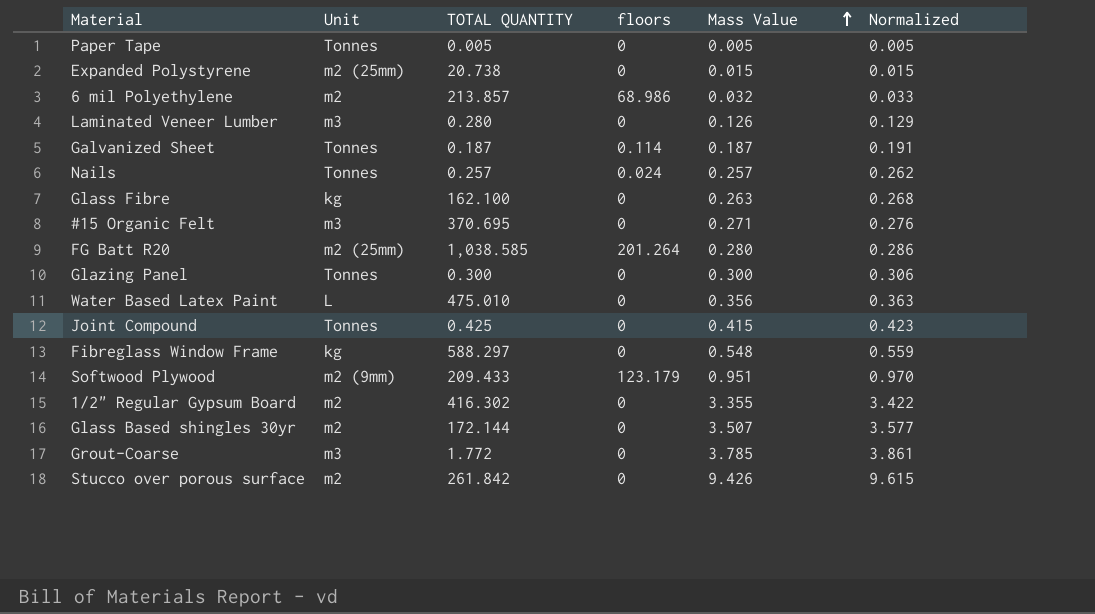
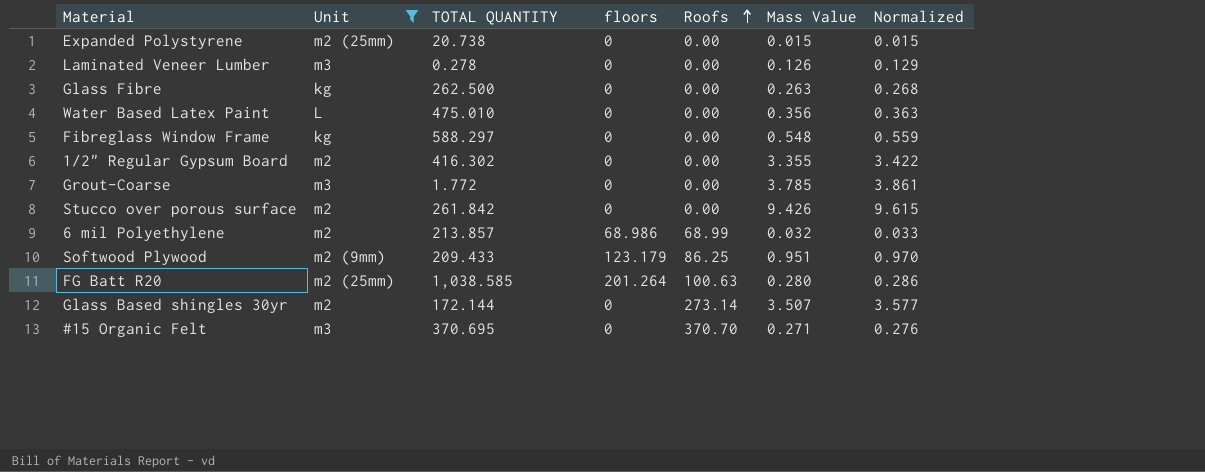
filter: none -> Unit != Tonnes
row order: Mass Value ascending -> Roofs ascending
column Roofs | position: none -> 5
Laminated Veneer Lumber | TOTAL QUANTITY: 0.280 -> 0.278
Glass Fibre | TOTAL QUANTITY: 162.100 -> 262.500

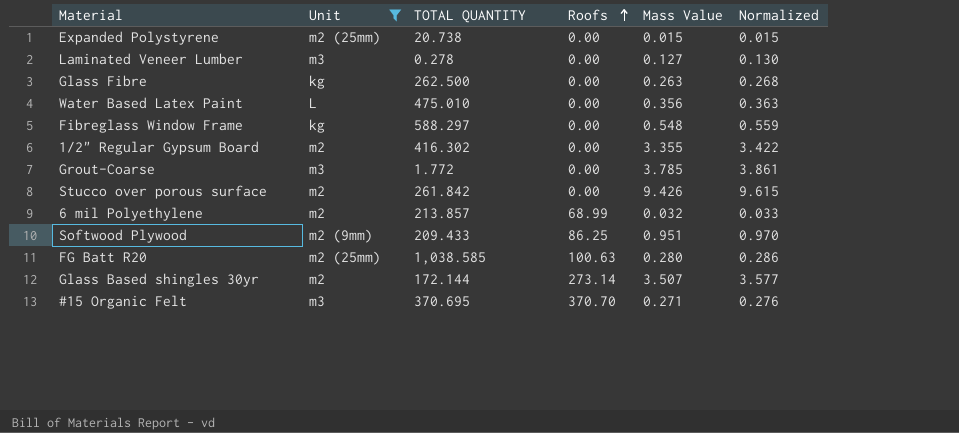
column floors | position: 4 -> none
Laminated Veneer Lumber | Mass Value: 0.126 -> 0.127
Laminated Veneer Lumber | Normalized: 0.129 -> 0.130

